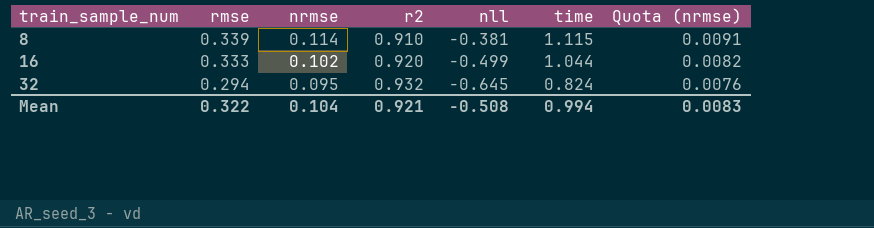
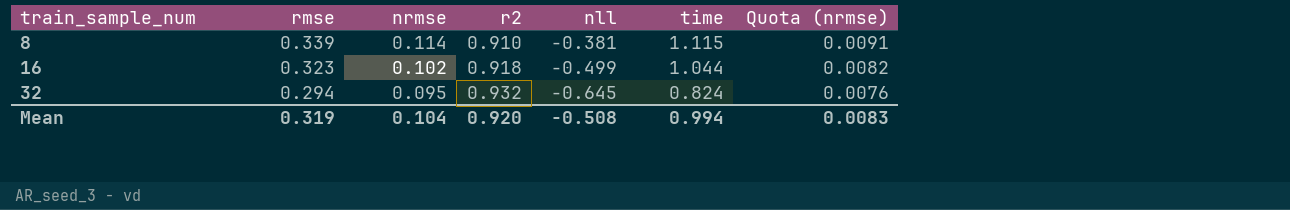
16 | rmse: 0.333 -> 0.323
16 | r2: 0.920 -> 0.918
Mean | rmse: 0.322 -> 0.319
Mean | r2: 0.921 -> 0.920

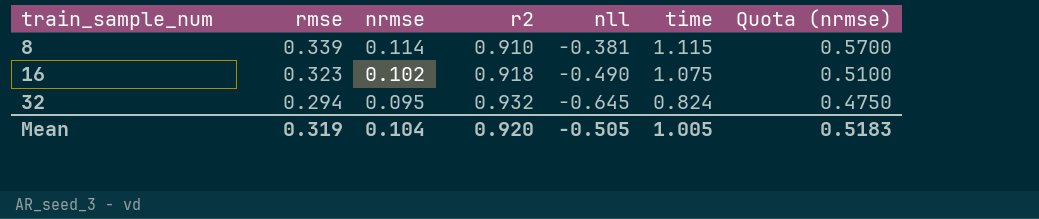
column Quota (nrmse) | formula: [nrmse] * 0.08 -> [nrmse] * 5
16 | nll: -0.499 -> -0.490
16 | time: 1.044 -> 1.075
Mean | nll: -0.508 -> -0.505
Mean | time: 0.994 -> 1.005
Mean | Quota (nrmse): 0.0083 -> 0.5183

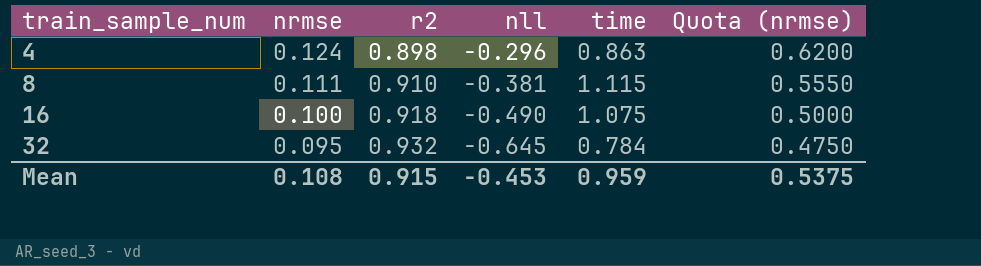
column rmse | position: 2 -> none
row 4: none -> 0.124 | 0.898 | -0.296 | 0.863 | 0.6200
8 | nrmse: 0.114 -> 0.111
8 | Quota (nrmse): 0.5700 -> 0.5550
16 | nrmse: 0.102 -> 0.100
16 | Quota (nrmse): 0.5100 -> 0.5000
32 | time: 0.824 -> 0.784
Mean | nrmse: 0.104 -> 0.108
Mean | r2: 0.920 -> 0.915
Mean | nll: -0.505 -> -0.453
Mean | time: 1.005 -> 0.959
Mean | Quota (nrmse): 0.5183 -> 0.5375

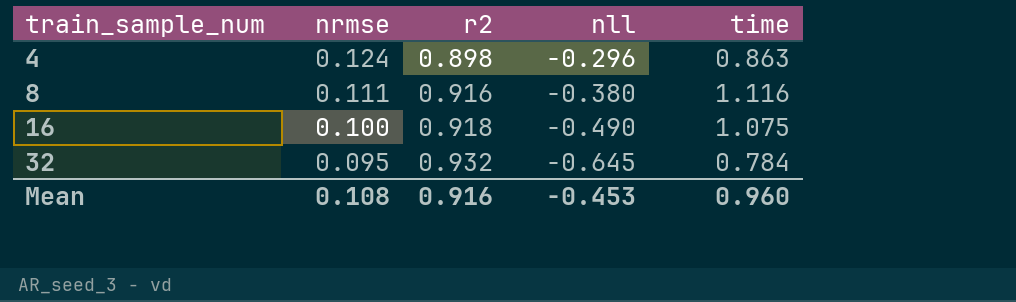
column Quota (nrmse) | formula: [nrmse] * 5 -> none
8 | r2: 0.910 -> 0.916
8 | nll: -0.381 -> -0.380
8 | time: 1.115 -> 1.116
Mean | r2: 0.915 -> 0.916
Mean | time: 0.959 -> 0.960

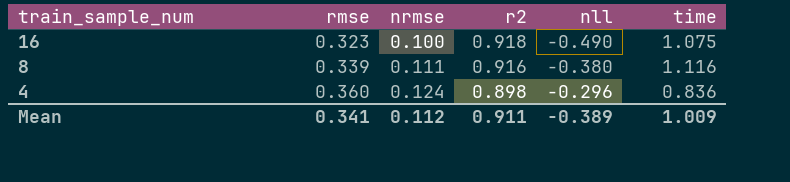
row order: train_sample_num ascending -> train_sample_num descending
column rmse | position: none -> 2
row 32: 0.095 | 0.932 | -0.645 | 0.784 -> none
4 | time: 0.863 -> 0.836
Mean | nrmse: 0.108 -> 0.112
Mean | r2: 0.916 -> 0.911
Mean | nll: -0.453 -> -0.389
Mean | time: 0.960 -> 1.009

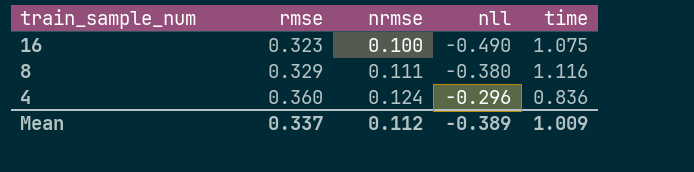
column r2 | position: 4 -> none
8 | rmse: 0.339 -> 0.329
Mean | rmse: 0.341 -> 0.337

